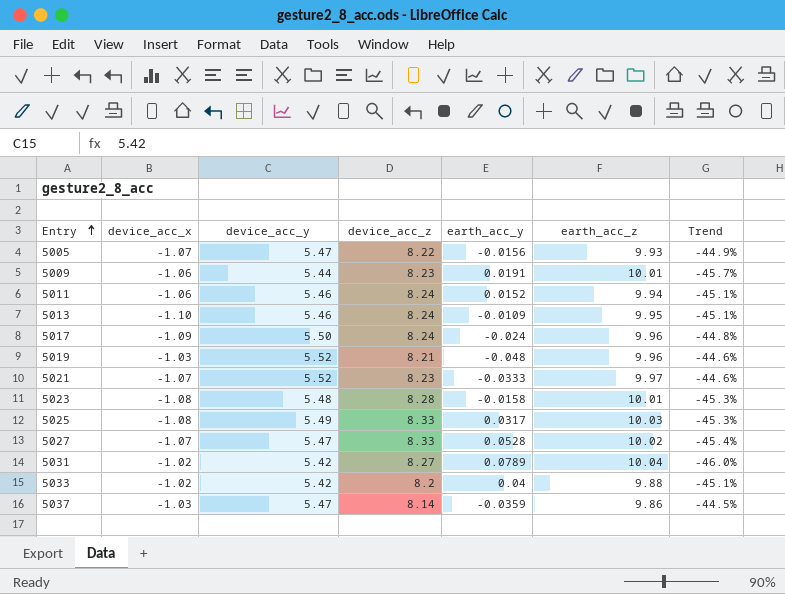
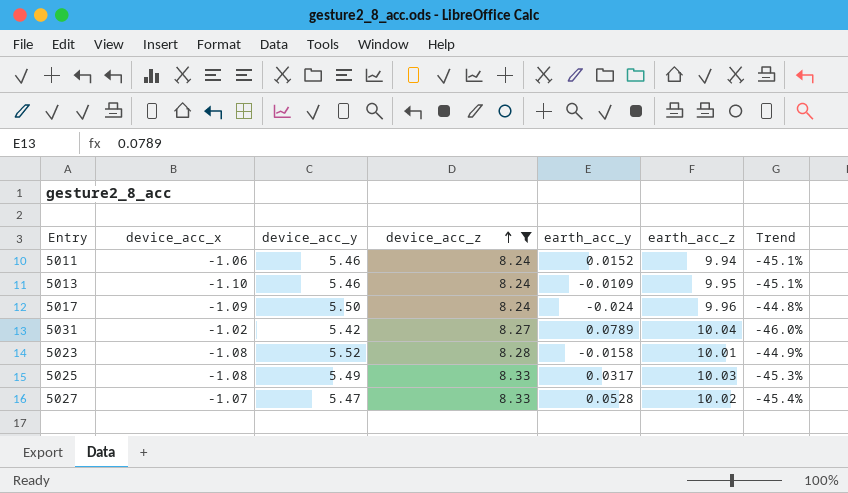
filter: none -> device_acc_z >= 8.24
row order: Entry ascending -> device_acc_z ascending
5023 | device_acc_y: 5.48 -> 5.52
5023 | Trend: -45.3% -> -44.9%

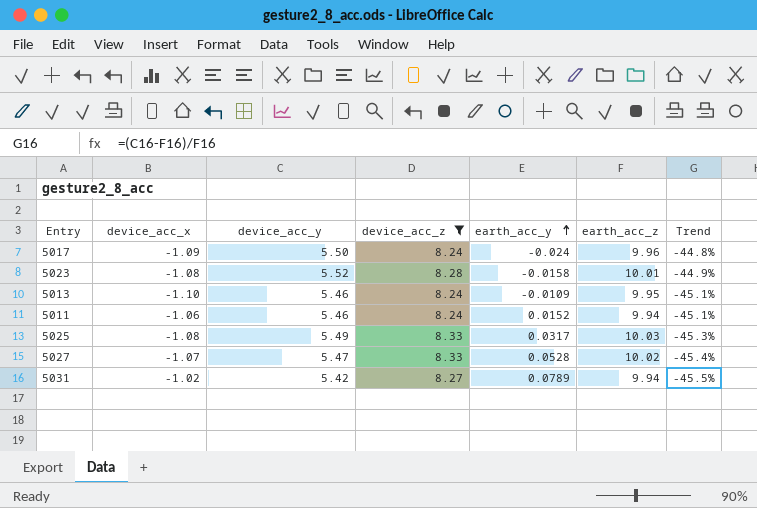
row order: device_acc_z ascending -> earth_acc_y ascending
5031 | earth_acc_z: 10.04 -> 9.94
5031 | Trend: -46.0% -> -45.5%

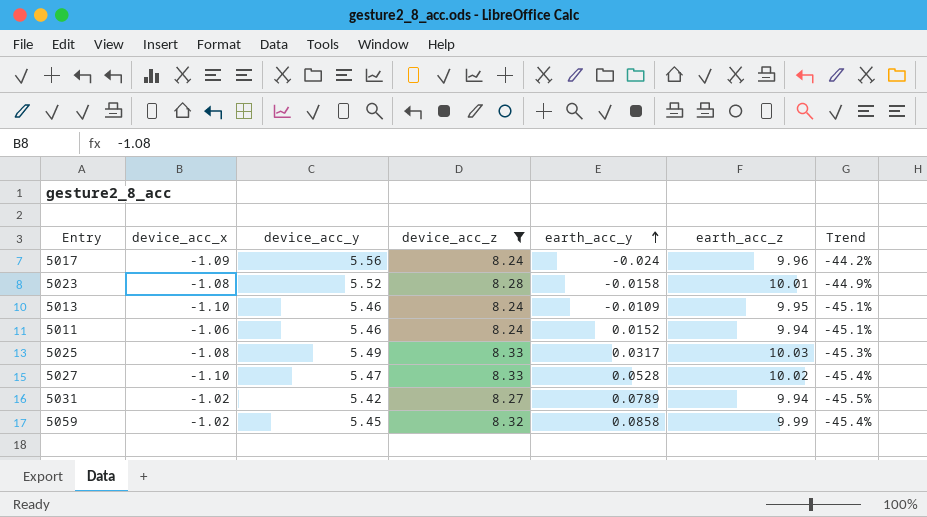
5017 | device_acc_y: 5.50 -> 5.56
5017 | Trend: -44.8% -> -44.2%
5027 | device_acc_x: -1.07 -> -1.10
row 5059: none -> -1.02 | 5.45 | 8.32 | 0.0858 | 9.99 | -45.4%

